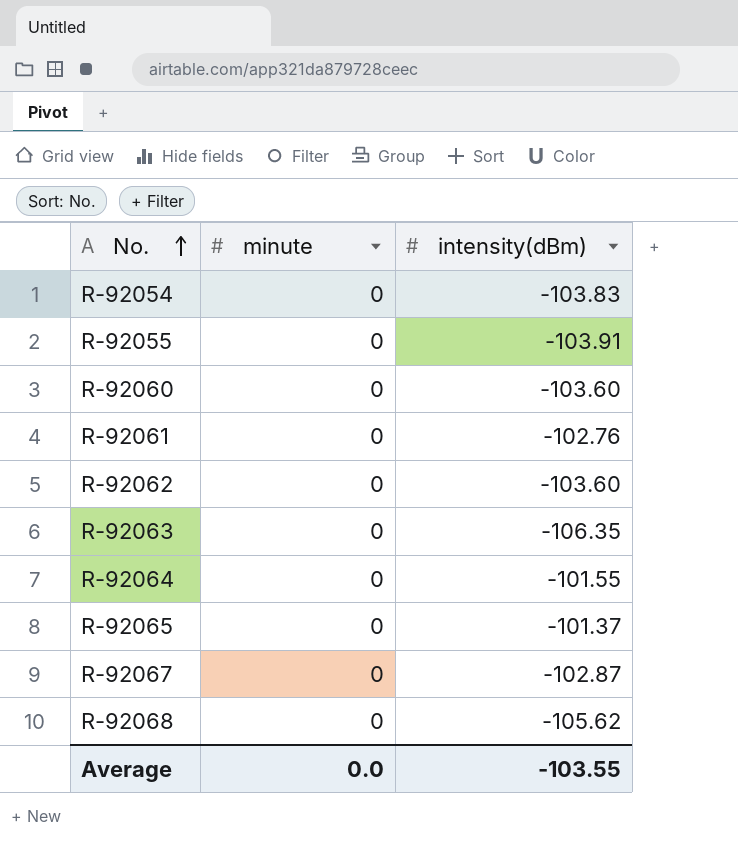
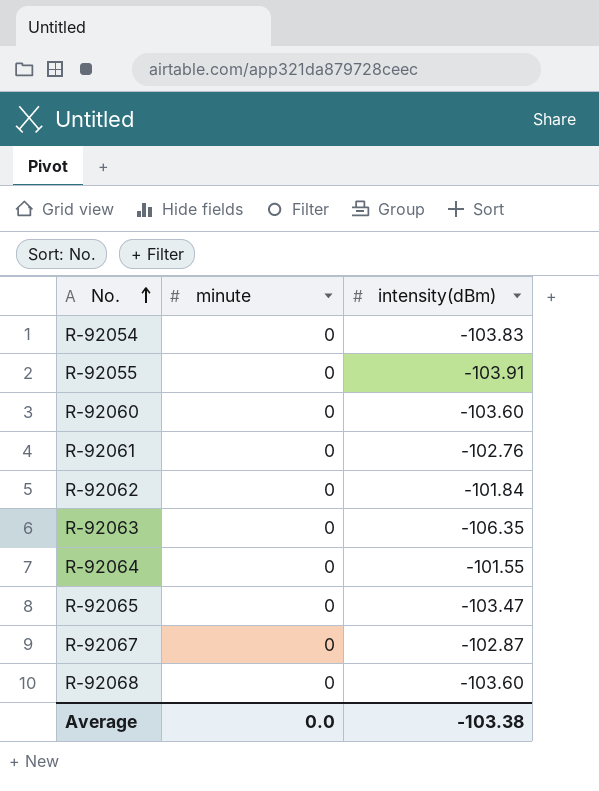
R-92062 | intensity(dBm): -103.60 -> -101.84
R-92065 | intensity(dBm): -101.37 -> -103.47
R-92068 | intensity(dBm): -105.62 -> -103.60
Average | intensity(dBm): -103.55 -> -103.38

